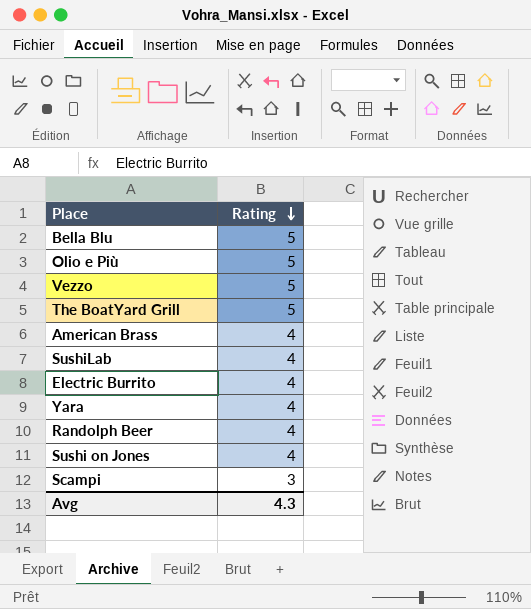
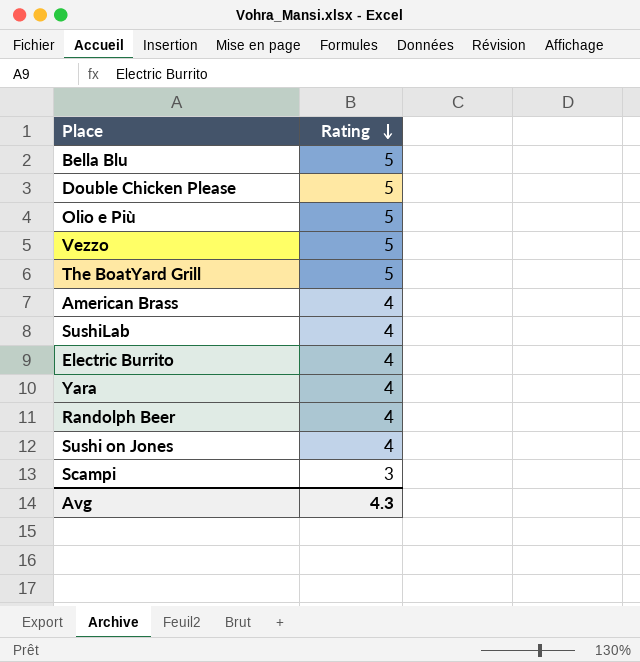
row Double Chicken Please: none -> 5

